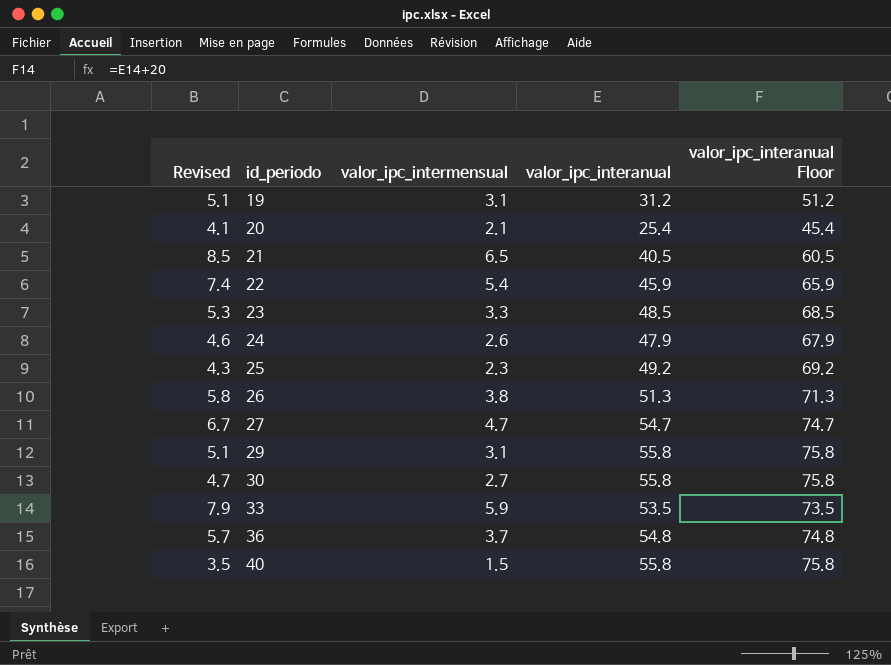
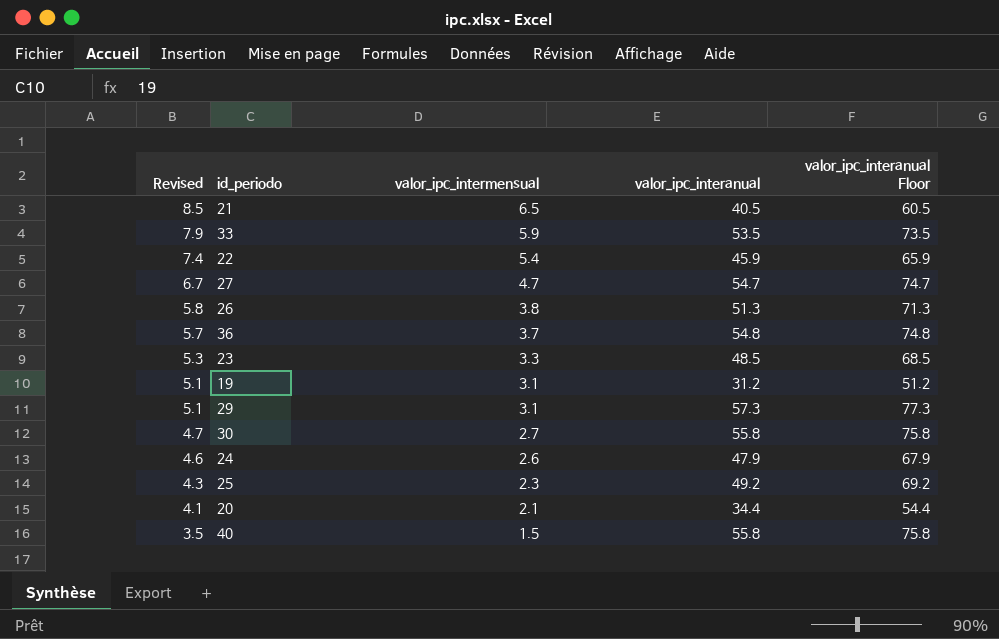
row order: id_periodo ascending -> Revised descending
29 | valor_ipc_interanual: 55.8 -> 57.3
29 | valor_ipc_interanual Floor: 75.8 -> 77.3
20 | valor_ipc_interanual: 25.4 -> 34.4
20 | valor_ipc_interanual Floor: 45.4 -> 54.4

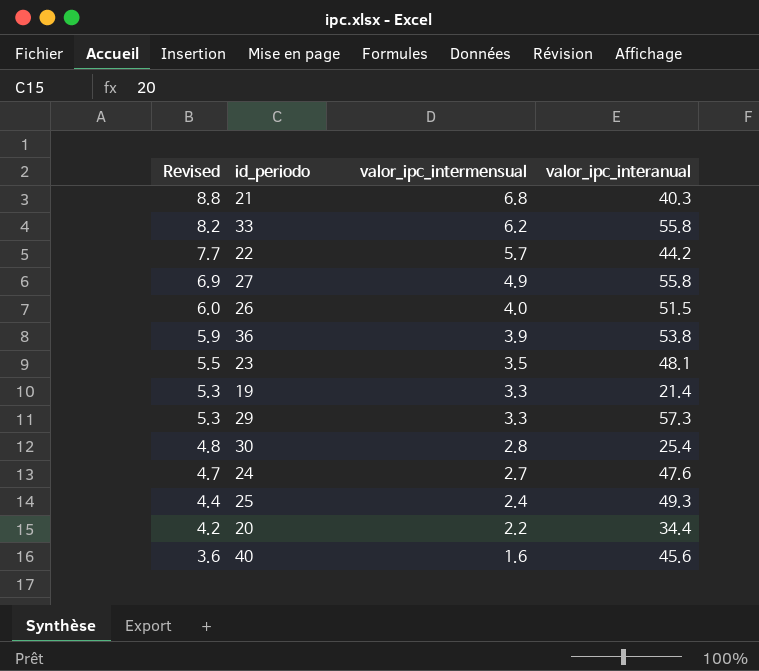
column valor_ipc_interanual Floor | formula: [valor_ipc_interanual] + 20 -> none
21 | Revised: 8.5 -> 8.8
21 | valor_ipc_intermensual: 6.5 -> 6.8
21 | valor_ipc_interanual: 40.5 -> 40.3
33 | Revised: 7.9 -> 8.2
33 | valor_ipc_intermensual: 5.9 -> 6.2
33 | valor_ipc_interanual: 53.5 -> 55.8
22 | Revised: 7.4 -> 7.7
22 | valor_ipc_intermensual: 5.4 -> 5.7
22 | valor_ipc_interanual: 45.9 -> 44.2
27 | Revised: 6.7 -> 6.9
27 | valor_ipc_intermensual: 4.7 -> 4.9
27 | valor_ipc_interanual: 54.7 -> 55.8
26 | Revised: 5.8 -> 6.0
26 | valor_ipc_intermensual: 3.8 -> 4.0
26 | valor_ipc_interanual: 51.3 -> 51.5
36 | Revised: 5.7 -> 5.9
36 | valor_ipc_intermensual: 3.7 -> 3.9
36 | valor_ipc_interanual: 54.8 -> 53.8
23 | Revised: 5.3 -> 5.5
23 | valor_ipc_intermensual: 3.3 -> 3.5
23 | valor_ipc_interanual: 48.5 -> 48.1
19 | Revised: 5.1 -> 5.3
19 | valor_ipc_intermensual: 3.1 -> 3.3
19 | valor_ipc_interanual: 31.2 -> 21.4
29 | Revised: 5.1 -> 5.3
29 | valor_ipc_intermensual: 3.1 -> 3.3
30 | Revised: 4.7 -> 4.8
30 | valor_ipc_intermensual: 2.7 -> 2.8
30 | valor_ipc_interanual: 55.8 -> 25.4
24 | Revised: 4.6 -> 4.7
24 | valor_ipc_intermensual: 2.6 -> 2.7
24 | valor_ipc_interanual: 47.9 -> 47.6
25 | Revised: 4.3 -> 4.4
25 | valor_ipc_intermensual: 2.3 -> 2.4
25 | valor_ipc_interanual: 49.2 -> 49.3
20 | Revised: 4.1 -> 4.2
20 | valor_ipc_intermensual: 2.1 -> 2.2
40 | Revised: 3.5 -> 3.6
40 | valor_ipc_intermensual: 1.5 -> 1.6
40 | valor_ipc_interanual: 55.8 -> 45.6

